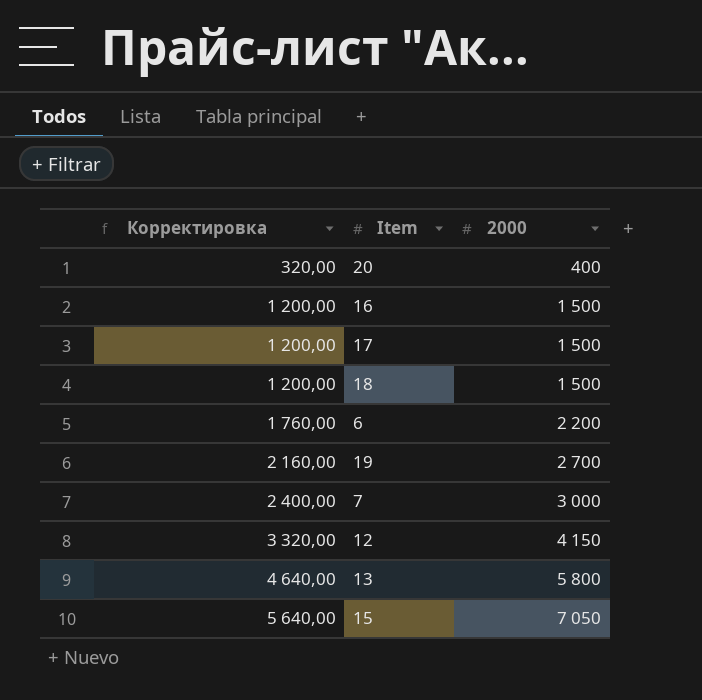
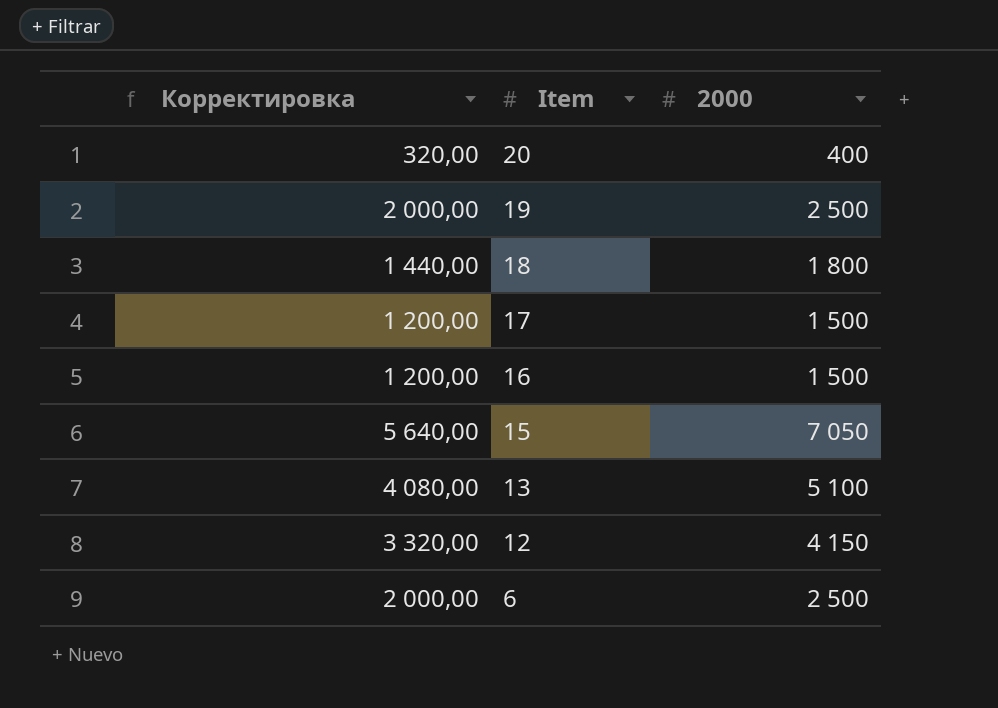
row order: Корректировка ascending -> Item descending
row 7: 2 400,00 | 3 000 -> none
19 | Корректировка: 2 160,00 -> 2 000,00
19 | 2000: 2 700 -> 2 500
18 | Корректировка: 1 200,00 -> 1 440,00
18 | 2000: 1 500 -> 1 800
13 | Корректировка: 4 640,00 -> 4 080,00
13 | 2000: 5 800 -> 5 100
6 | Корректировка: 1 760,00 -> 2 000,00
6 | 2000: 2 200 -> 2 500

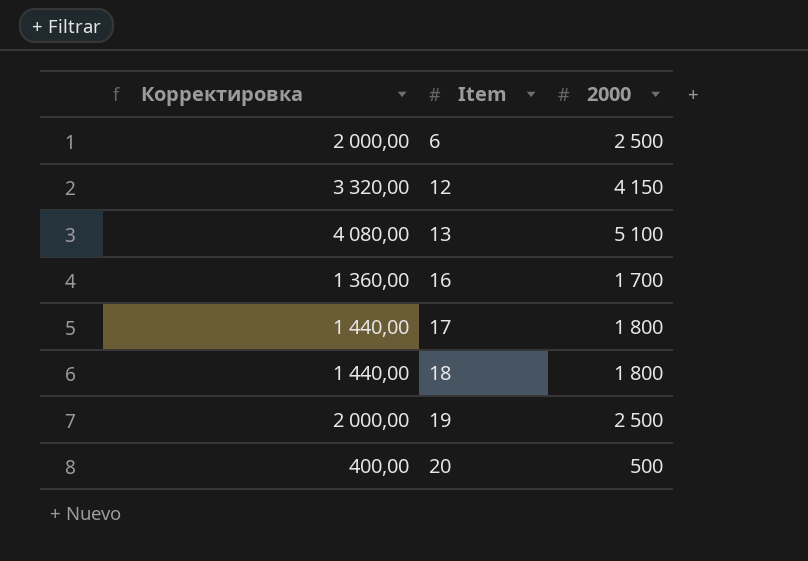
row order: Item descending -> Item ascending
row 15: 5 640,00 | 7 050 -> none
16 | Корректировка: 1 200,00 -> 1 360,00
16 | 2000: 1 500 -> 1 700
17 | Корректировка: 1 200,00 -> 1 440,00
17 | 2000: 1 500 -> 1 800
20 | Корректировка: 320,00 -> 400,00
20 | 2000: 400 -> 500

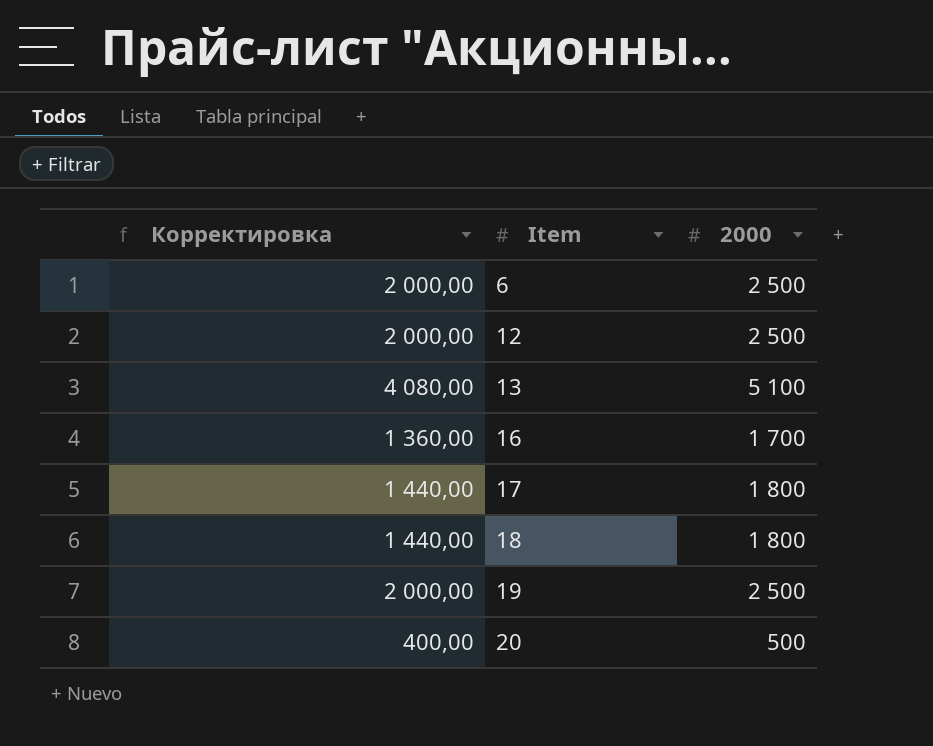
12 | Корректировка: 3 320,00 -> 2 000,00
12 | 2000: 4 150 -> 2 500

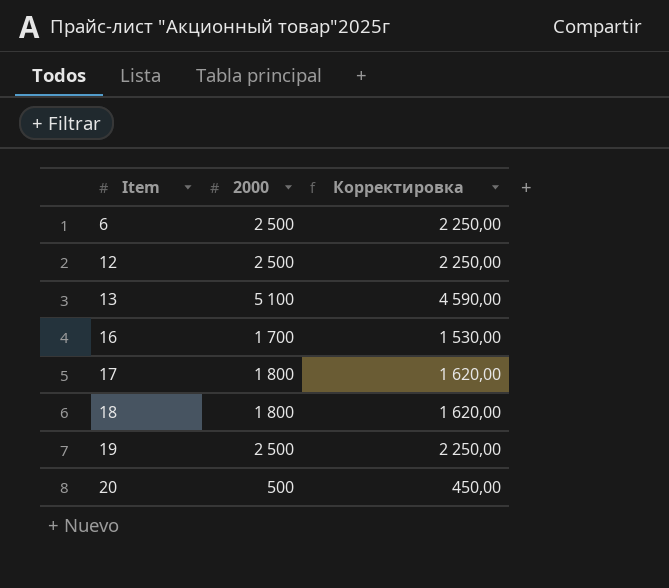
column Корректировка | formula: [2000] * 0,8 -> [2000] * 0,9
column Корректировка | position: 1 -> 3

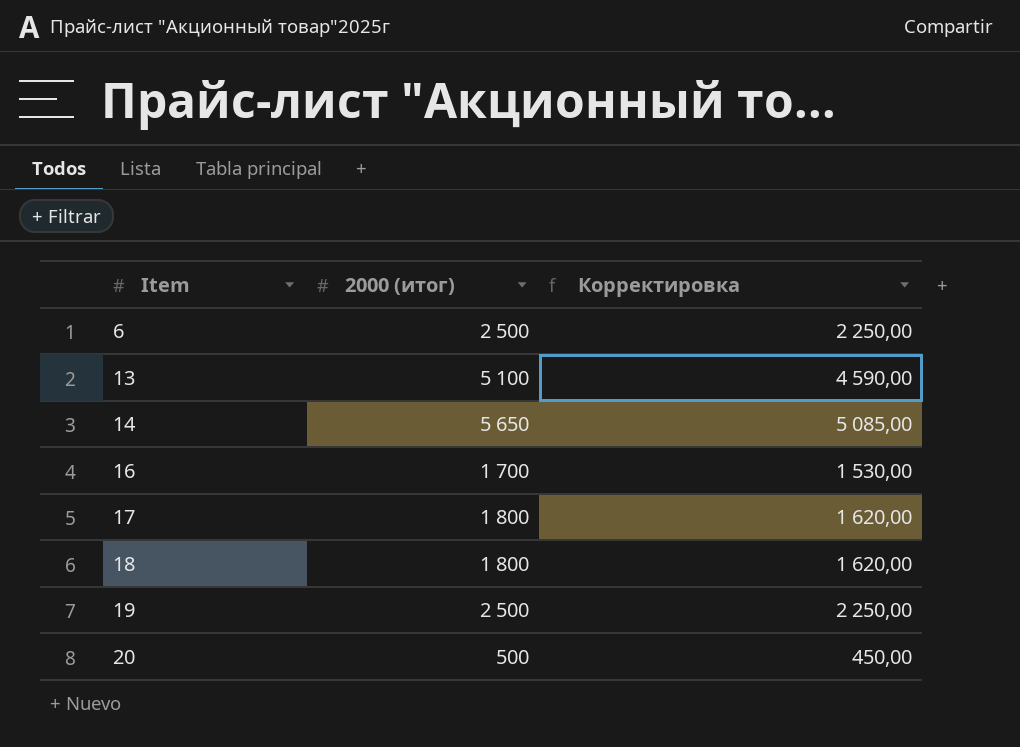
column name: 2000 -> 2000 (итог)
row 12: 2 500 | 2 250,00 -> none
row 14: none -> 5 650 | 5 085,00

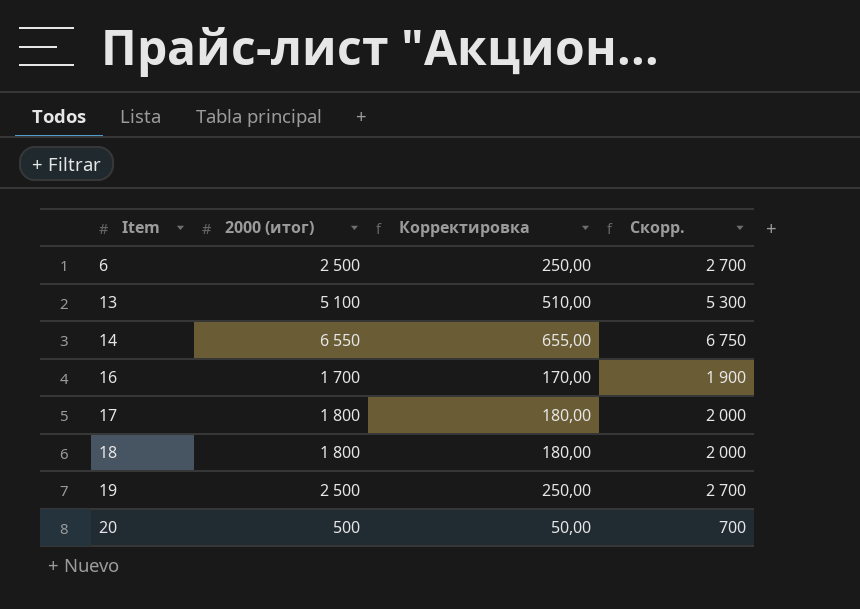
column Корректировка | formula: [2000 (итог)] * 0,9 -> [2000 (итог)] * 0,1
column Скорр. | formula: none -> [2000 (итог)] + 200
14 | 2000 (итог): 5 650 -> 6 550

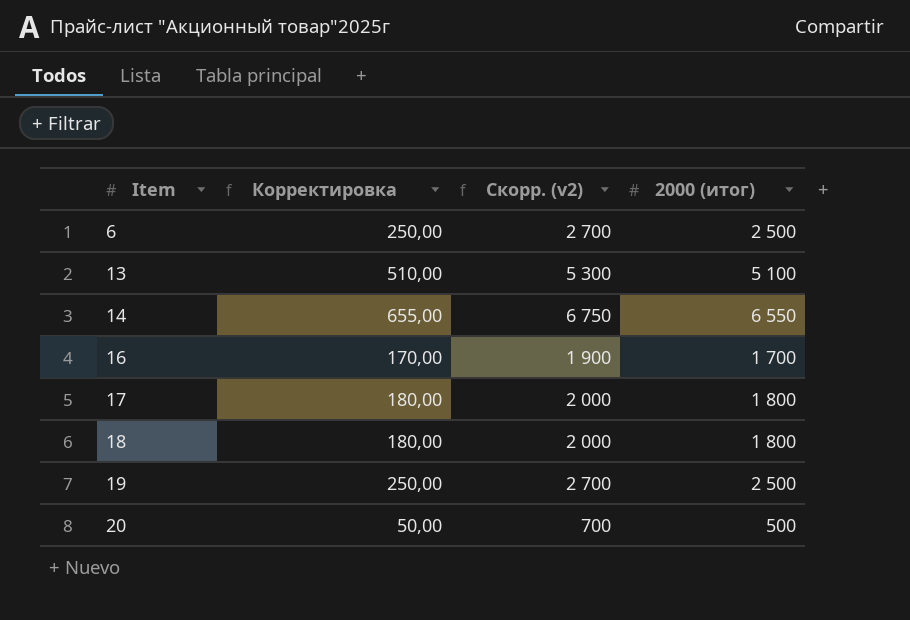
column name: Скорр. -> Скорр. (v2)
column 2000 (итог) | position: 2 -> 4

